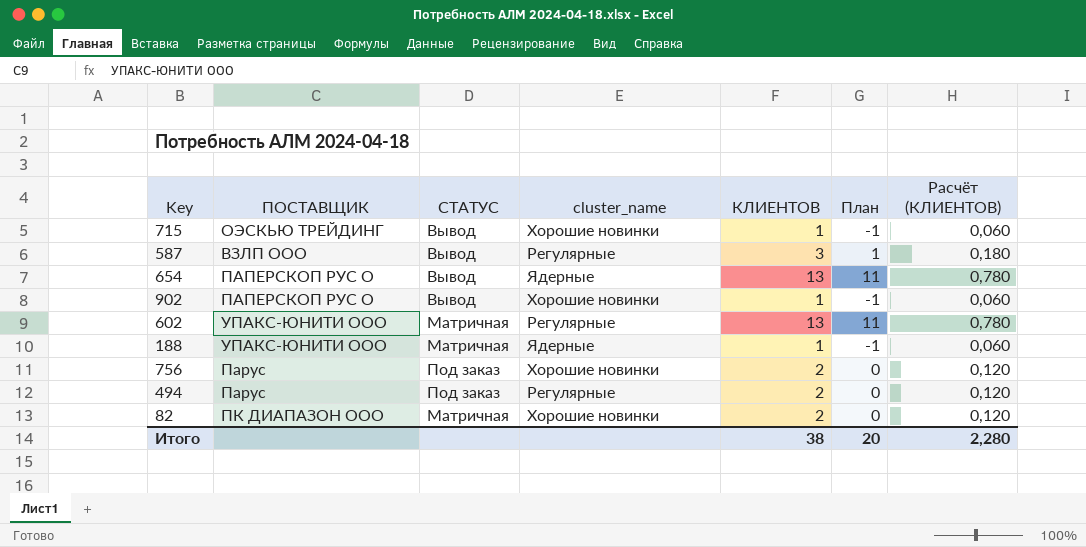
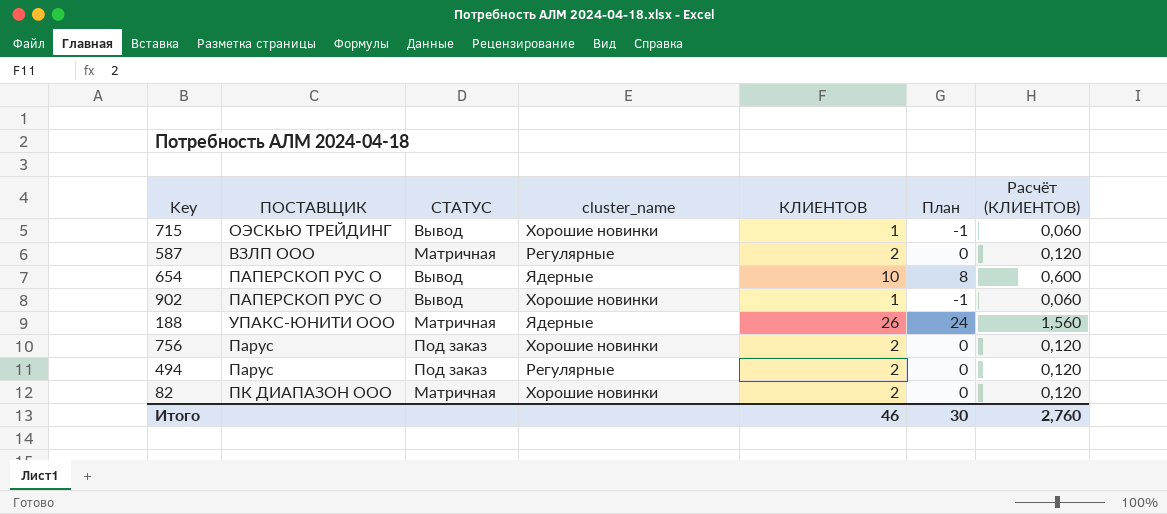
row 602: УПАКС-ЮНИТИ ООО | Матричная | Регулярные | 13 | 11 | 0,780 -> none
587 | СТАТУС: Вывод -> Матричная
587 | КЛИЕНТОВ: 3 -> 2
587 | План: 1 -> 0
587 | Расчёт (КЛИЕНТОВ): 0,180 -> 0,120
654 | КЛИЕНТОВ: 13 -> 10
654 | План: 11 -> 8
654 | Расчёт (КЛИЕНТОВ): 0,780 -> 0,600
188 | КЛИЕНТОВ: 1 -> 26
188 | План: -1 -> 24
188 | Расчёт (КЛИЕНТОВ): 0,060 -> 1,560
Итого | КЛИЕНТОВ: 38 -> 46
Итого | План: 20 -> 30
Итого | Расчёт (КЛИЕНТОВ): 2,280 -> 2,760

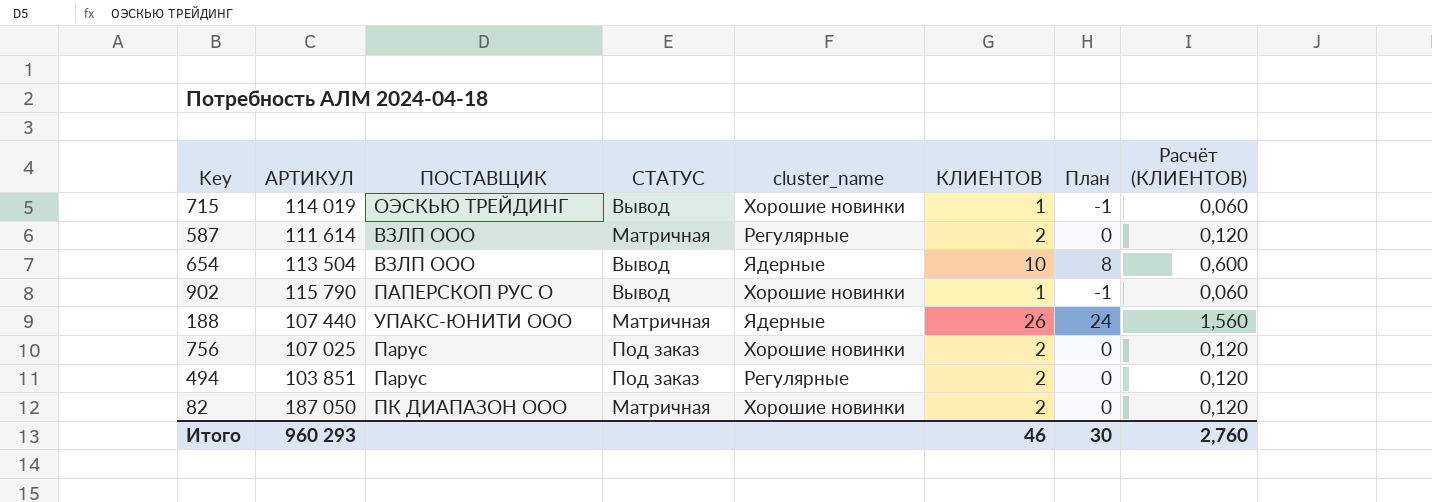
column АРТИКУЛ | position: none -> 2
654 | ПОСТАВЩИК: ПАПЕРСКОП РУС О -> ВЗЛП ООО

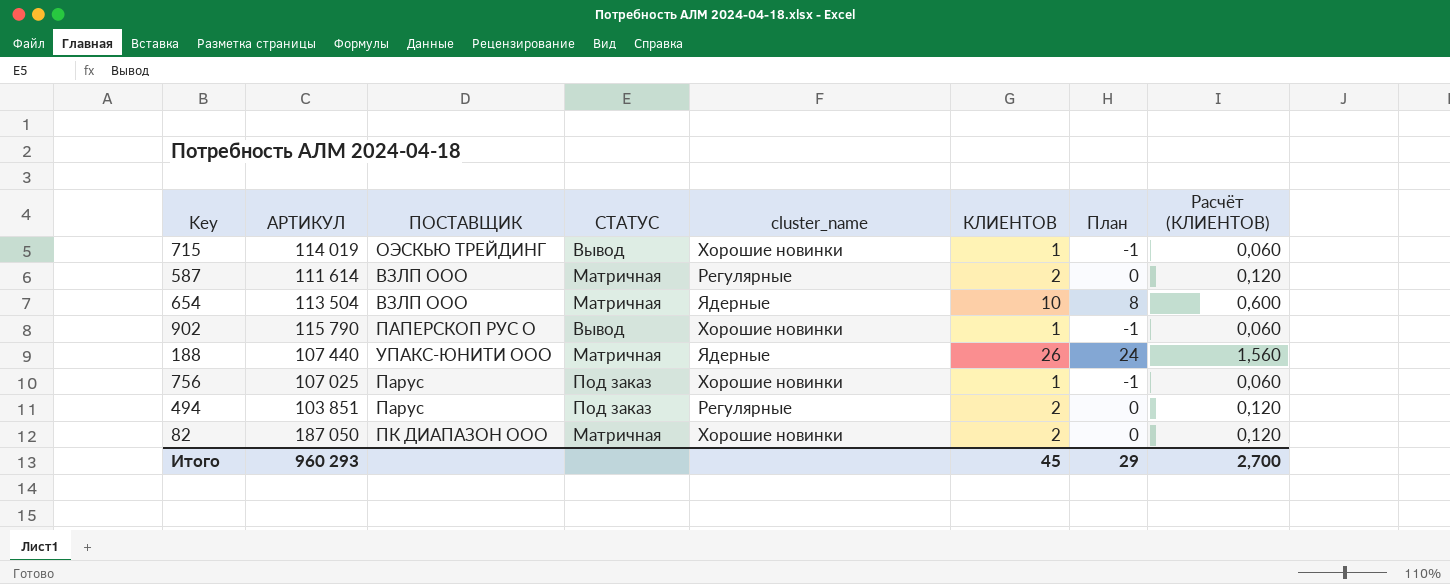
654 | СТАТУС: Вывод -> Матричная
756 | КЛИЕНТОВ: 2 -> 1
756 | План: 0 -> -1
756 | Расчёт (КЛИЕНТОВ): 0,120 -> 0,060
Итого | КЛИЕНТОВ: 46 -> 45
Итого | План: 30 -> 29
Итого | Расчёт (КЛИЕНТОВ): 2,760 -> 2,700

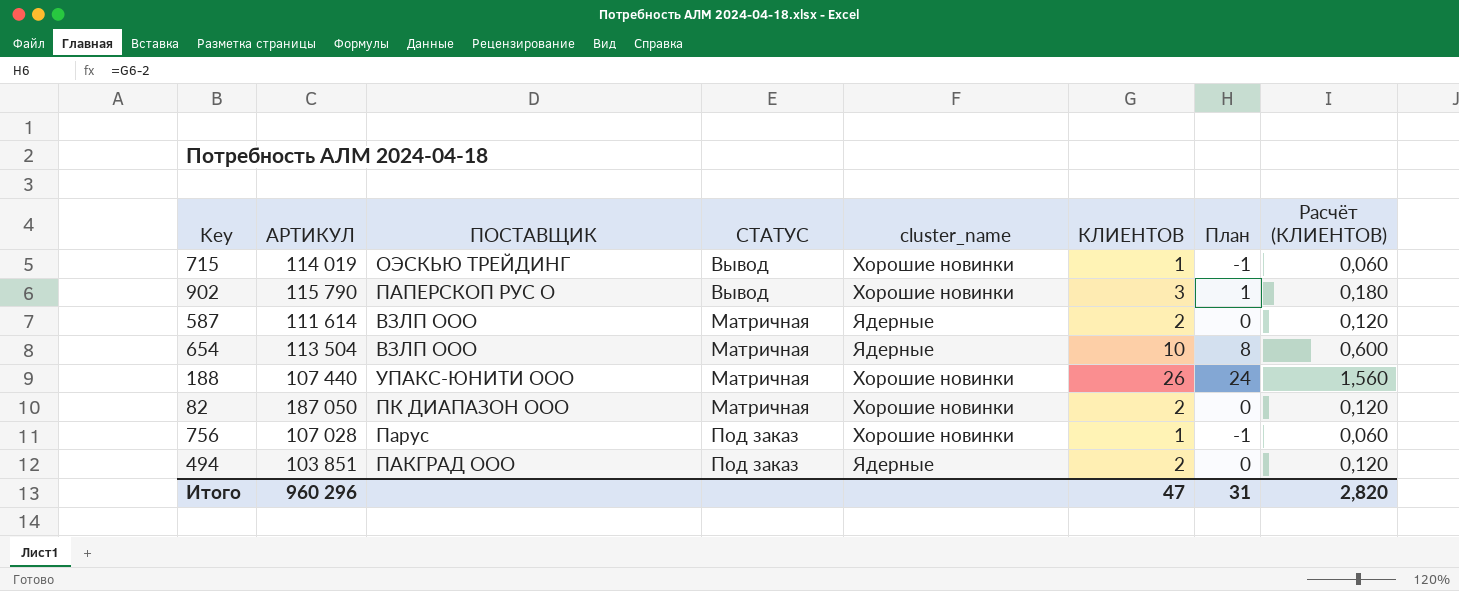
row order: none -> СТАТУС ascending
902 | КЛИЕНТОВ: 1 -> 3
902 | План: -1 -> 1
902 | Расчёт (КЛИЕНТОВ): 0,060 -> 0,180
587 | cluster_name: Регулярные -> Ядерные
188 | cluster_name: Ядерные -> Хорошие новинки
756 | АРТИКУЛ: 107 025 -> 107 028
494 | ПОСТАВЩИК: Парус -> ПАКГРАД ООО
494 | cluster_name: Регулярные -> Ядерные
Итого | АРТИКУЛ: 960 293 -> 960 296
Итого | КЛИЕНТОВ: 45 -> 47
Итого | План: 29 -> 31
Итого | Расчёт (КЛИЕНТОВ): 2,700 -> 2,820

